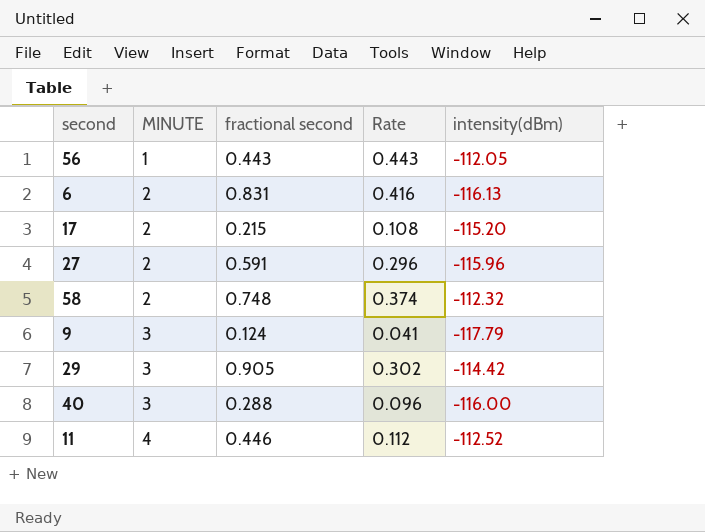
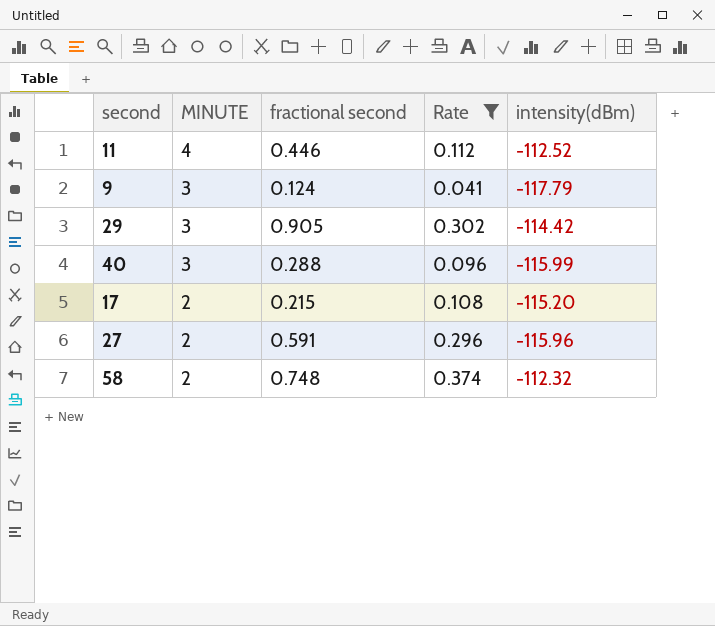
filter: none -> Rate <= 0.374
row order: MINUTE ascending -> MINUTE descending
40 | intensity(dBm): -116.00 -> -115.99

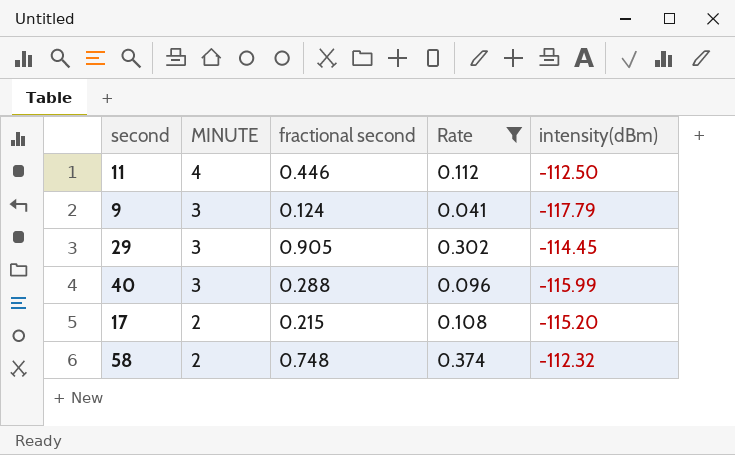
row 27: 2 | 0.591 | 0.296 | -115.96 -> none
11 | intensity(dBm): -112.52 -> -112.50
29 | intensity(dBm): -114.42 -> -114.45

